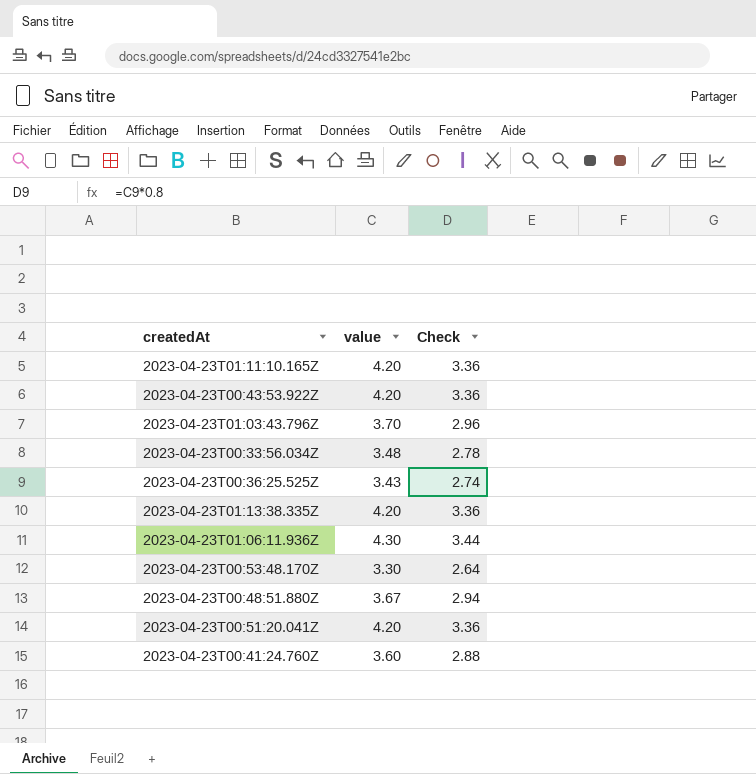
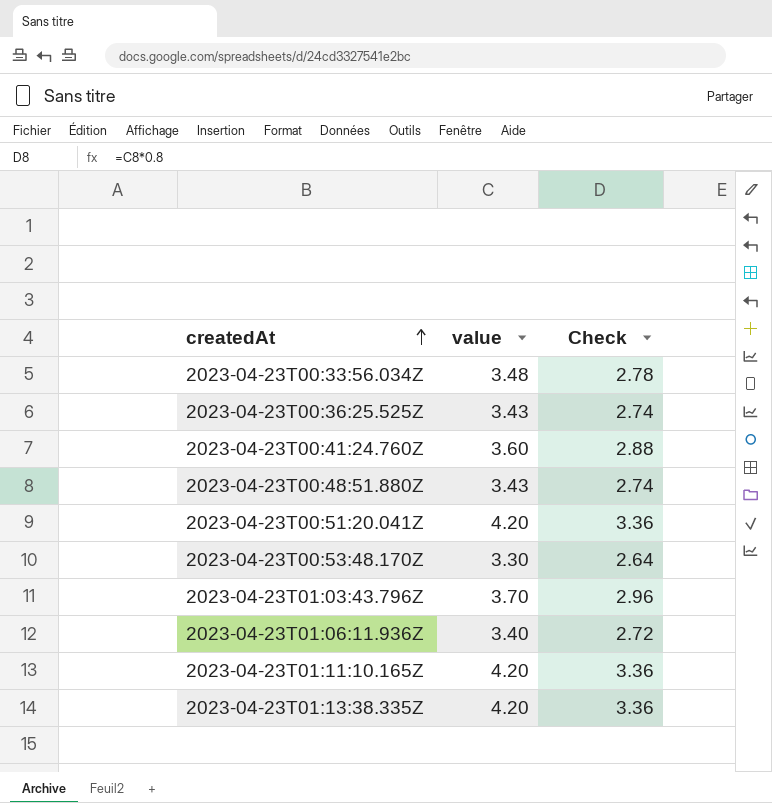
row order: none -> createdAt ascending
row 2023-04-23T00:43:53.922Z: 4.20 | 3.36 -> none
2023-04-23T00:48:51.880Z | value: 3.67 -> 3.43
2023-04-23T00:48:51.880Z | Check: 2.94 -> 2.74
2023-04-23T01:06:11.936Z | value: 4.30 -> 3.40
2023-04-23T01:06:11.936Z | Check: 3.44 -> 2.72

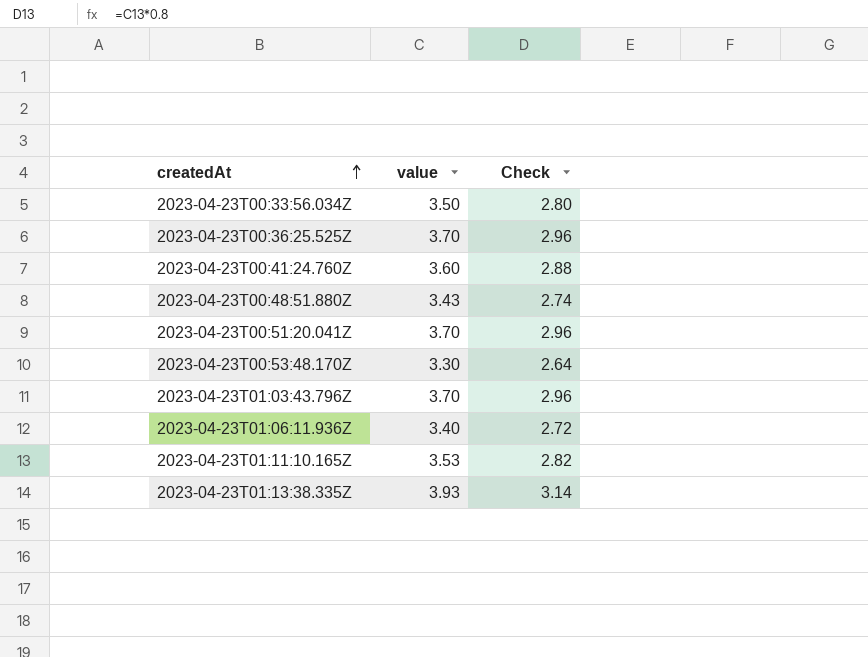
2023-04-23T00:33:56.034Z | value: 3.48 -> 3.50
2023-04-23T00:33:56.034Z | Check: 2.78 -> 2.80
2023-04-23T00:36:25.525Z | value: 3.43 -> 3.70
2023-04-23T00:36:25.525Z | Check: 2.74 -> 2.96
2023-04-23T00:51:20.041Z | value: 4.20 -> 3.70
2023-04-23T00:51:20.041Z | Check: 3.36 -> 2.96
2023-04-23T01:11:10.165Z | value: 4.20 -> 3.53
2023-04-23T01:11:10.165Z | Check: 3.36 -> 2.82
2023-04-23T01:13:38.335Z | value: 4.20 -> 3.93
2023-04-23T01:13:38.335Z | Check: 3.36 -> 3.14

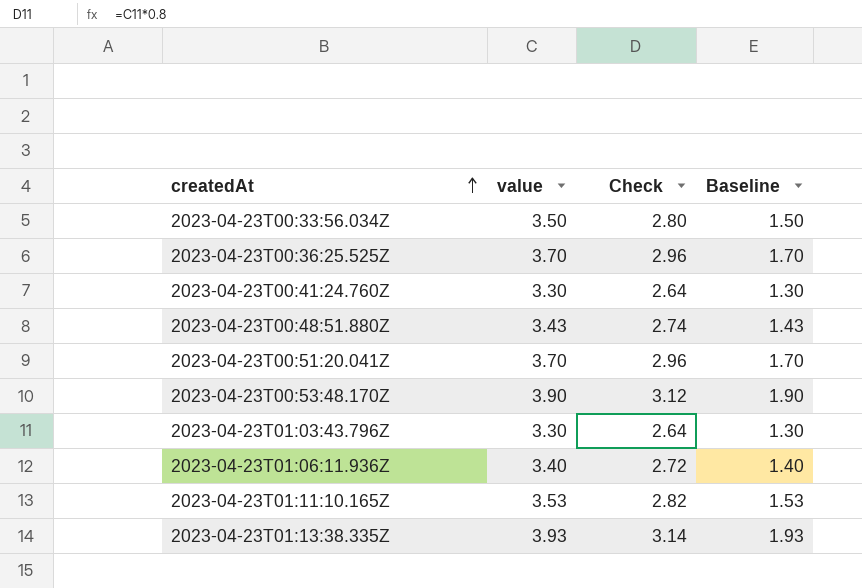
column Baseline | formula: none -> [value] - 2
2023-04-23T00:41:24.760Z | value: 3.60 -> 3.30
2023-04-23T00:41:24.760Z | Check: 2.88 -> 2.64
2023-04-23T00:53:48.170Z | value: 3.30 -> 3.90
2023-04-23T00:53:48.170Z | Check: 2.64 -> 3.12
2023-04-23T01:03:43.796Z | value: 3.70 -> 3.30
2023-04-23T01:03:43.796Z | Check: 2.96 -> 2.64

